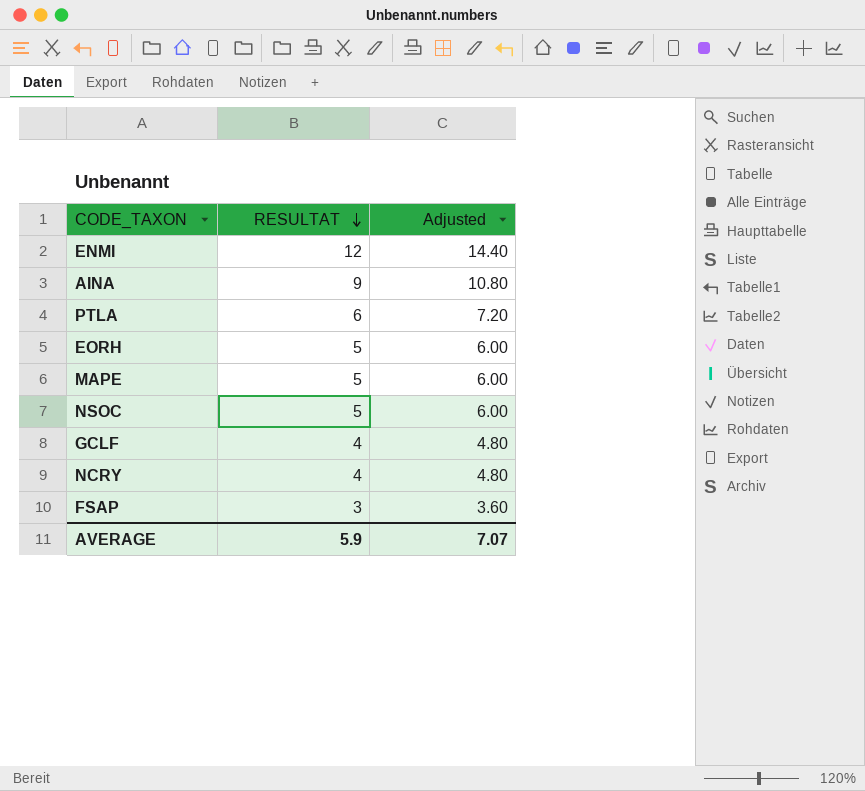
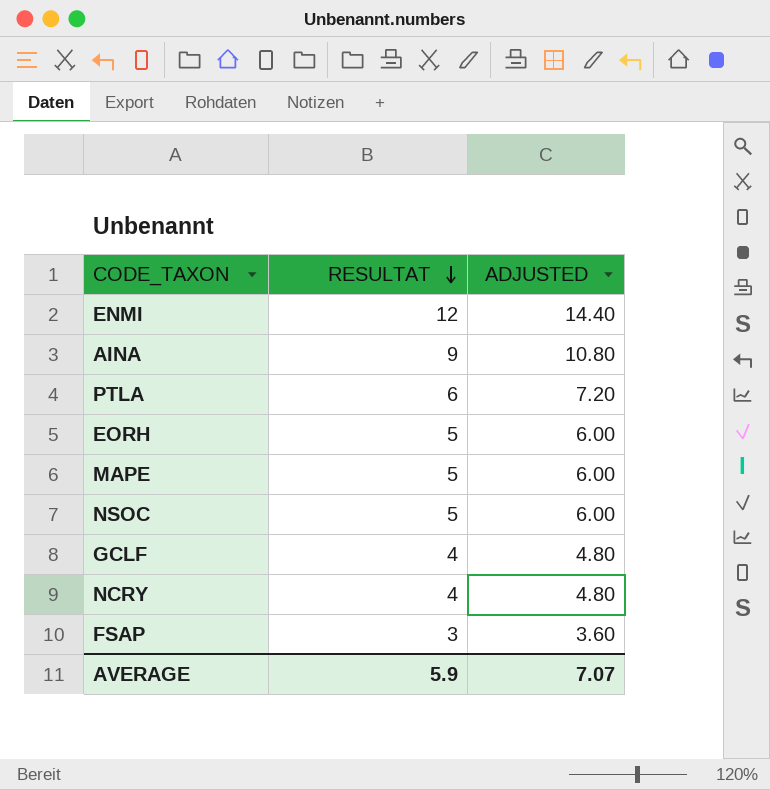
column name: Adjusted -> ADJUSTED

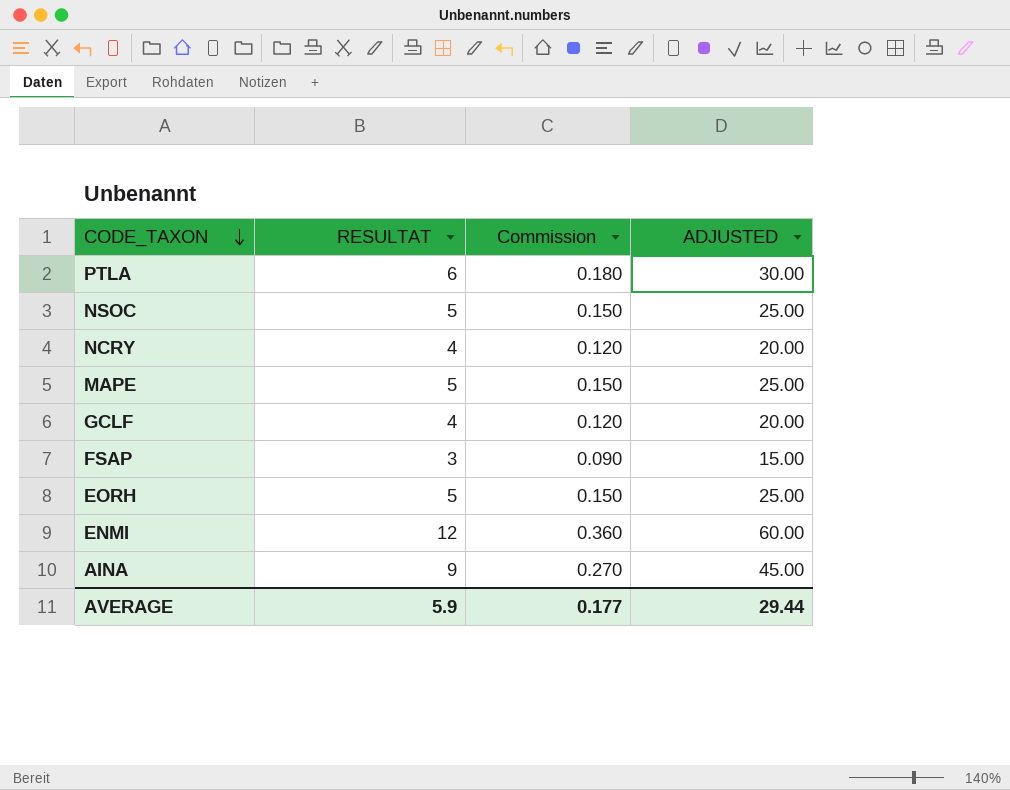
row order: RESULTAT descending -> CODE_TAXON descending
column Commission | formula: none -> [RESULTAT] * 0.03
column ADJUSTED | formula: [RESULTAT] * 1.2 -> [RESULTAT] * 5
AVERAGE | ADJUSTED: 7.07 -> 29.44

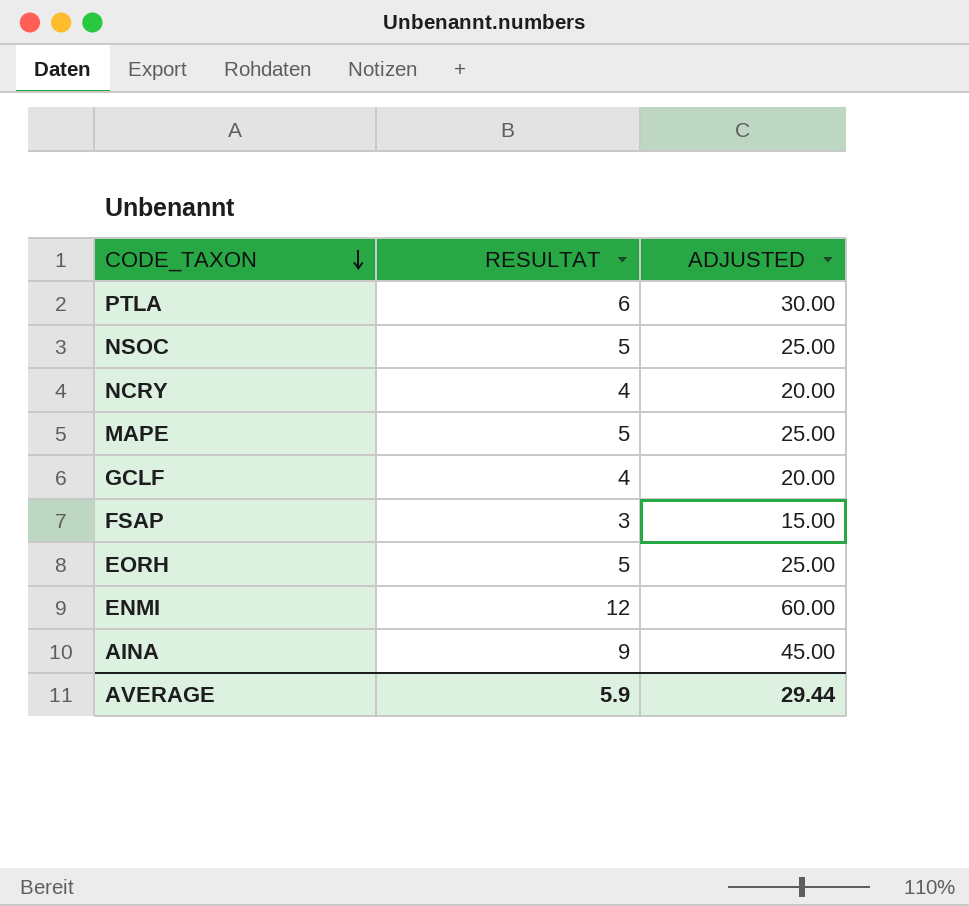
column Commission | formula: [RESULTAT] * 0.03 -> none

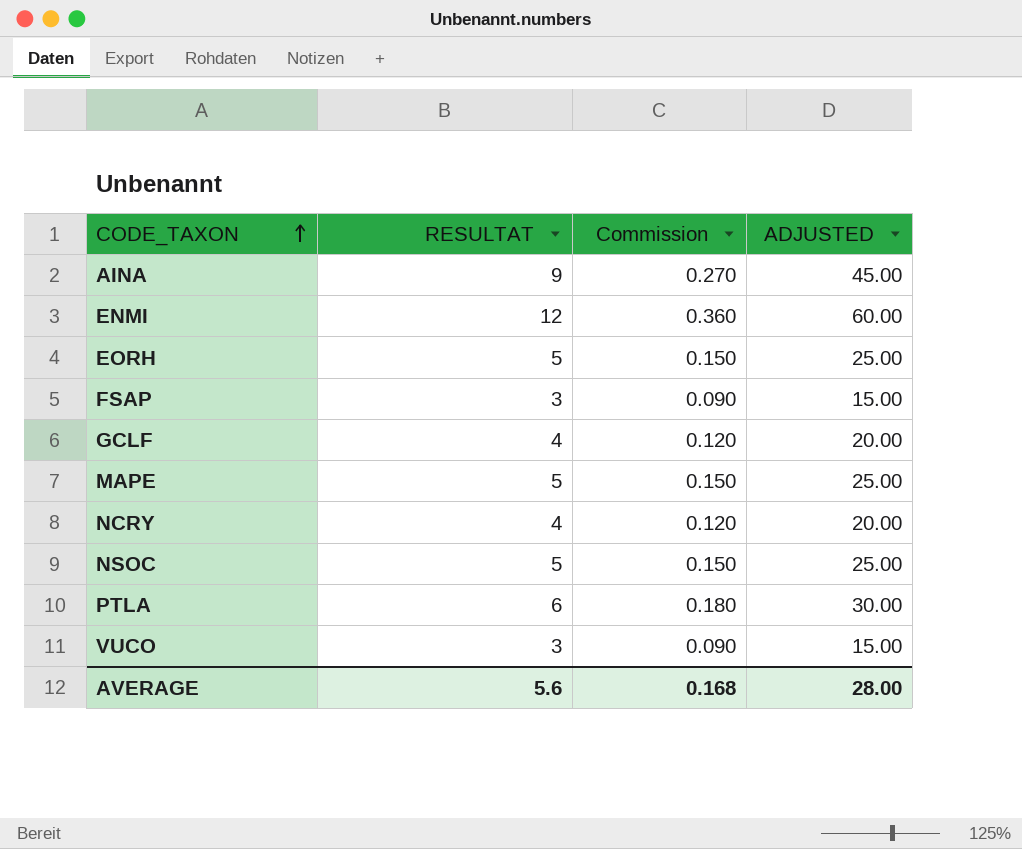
row order: CODE_TAXON descending -> CODE_TAXON ascending
column Commission | formula: none -> [RESULTAT] * 0.03
row VUCO: none -> 3 | 0.090 | 15.00
AVERAGE | RESULTAT: 5.9 -> 5.6
AVERAGE | ADJUSTED: 29.44 -> 28.00

